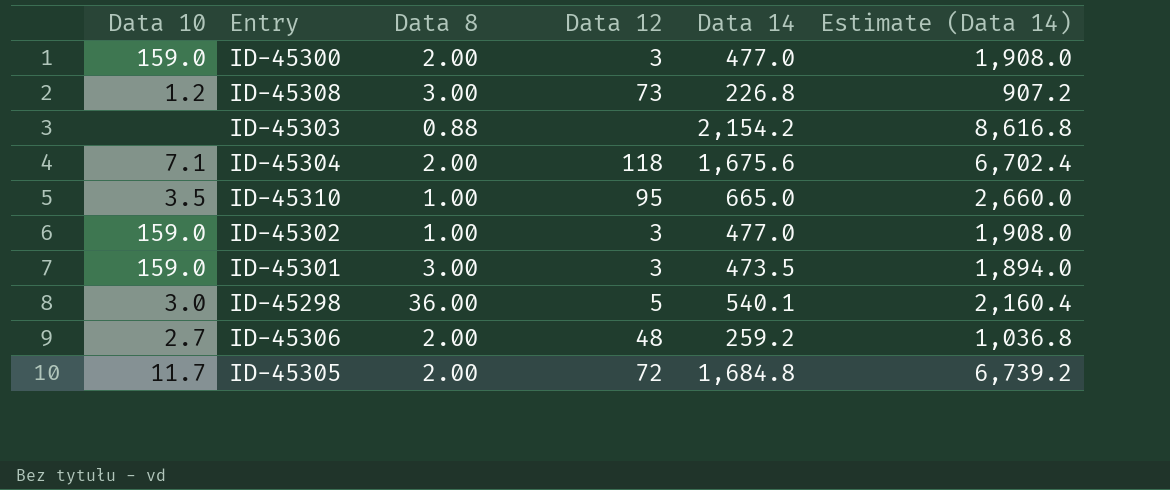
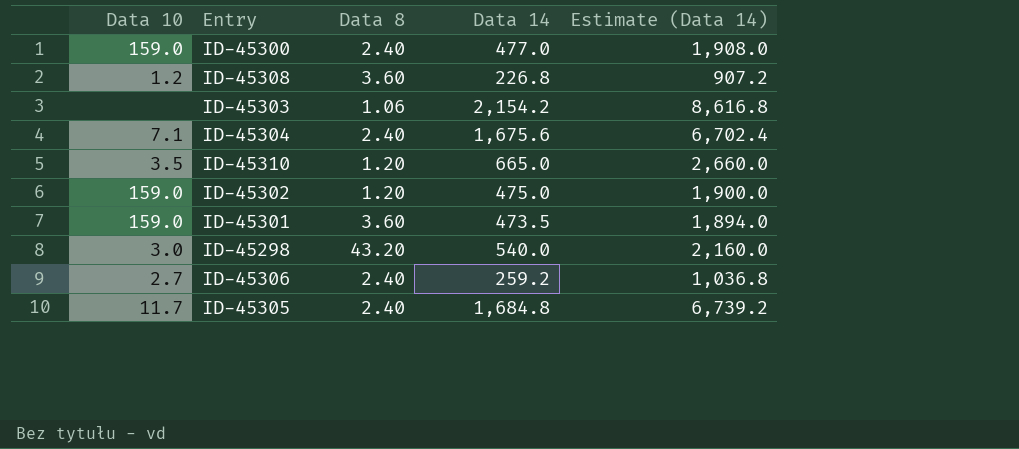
column Data 12 | position: 4 -> none
ID-45300 | Data 8: 2.00 -> 2.40
ID-45308 | Data 8: 3.00 -> 3.60
ID-45303 | Data 8: 0.88 -> 1.06
ID-45304 | Data 8: 2.00 -> 2.40
ID-45310 | Data 8: 1.00 -> 1.20
ID-45302 | Data 8: 1.00 -> 1.20
ID-45302 | Data 14: 477.0 -> 475.0
ID-45302 | Estimate (Data 14): 1,908.0 -> 1,900.0
ID-45301 | Data 8: 3.00 -> 3.60
ID-45298 | Data 8: 36.00 -> 43.20
ID-45298 | Data 14: 540.1 -> 540.0
ID-45298 | Estimate (Data 14): 2,160.4 -> 2,160.0
ID-45306 | Data 8: 2.00 -> 2.40
ID-45305 | Data 8: 2.00 -> 2.40

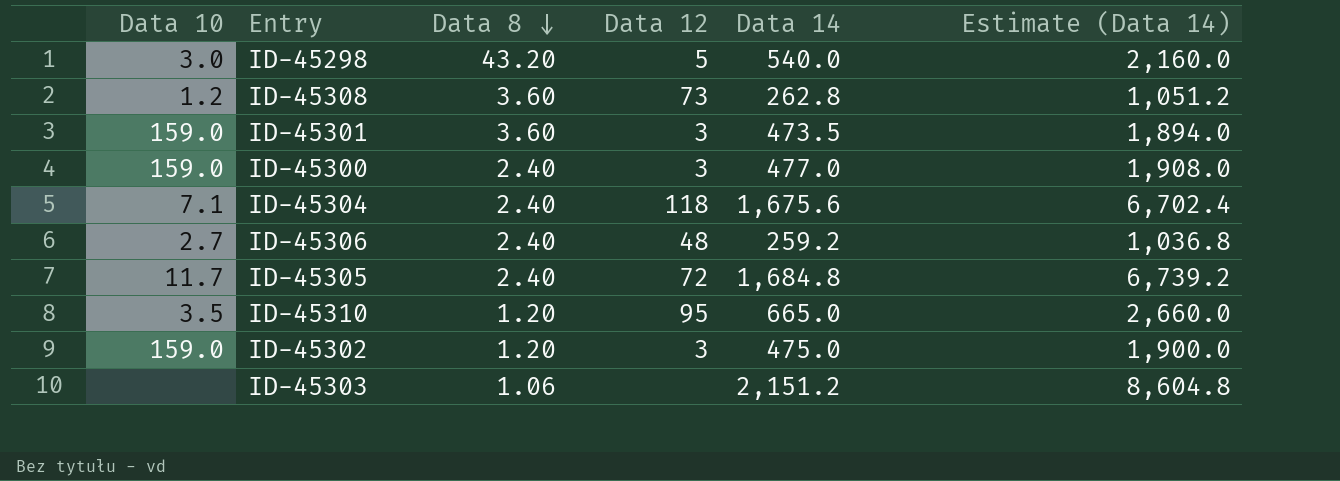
row order: none -> Data 8 descending
column Data 12 | position: none -> 4
ID-45308 | Data 14: 226.8 -> 262.8
ID-45308 | Estimate (Data 14): 907.2 -> 1,051.2
ID-45303 | Data 14: 2,154.2 -> 2,151.2
ID-45303 | Estimate (Data 14): 8,616.8 -> 8,604.8

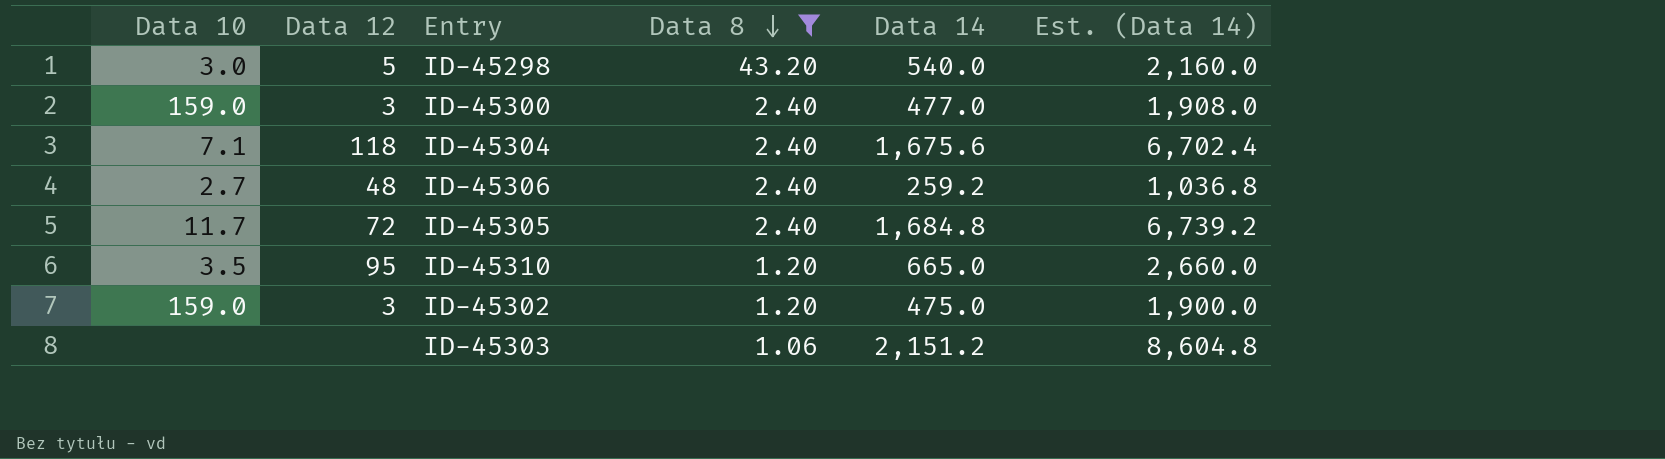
filter: none -> Data 8 != 3.60
column Data 12 | position: 4 -> 2
column name: Estimate (Data 14) -> Est. (Data 14)

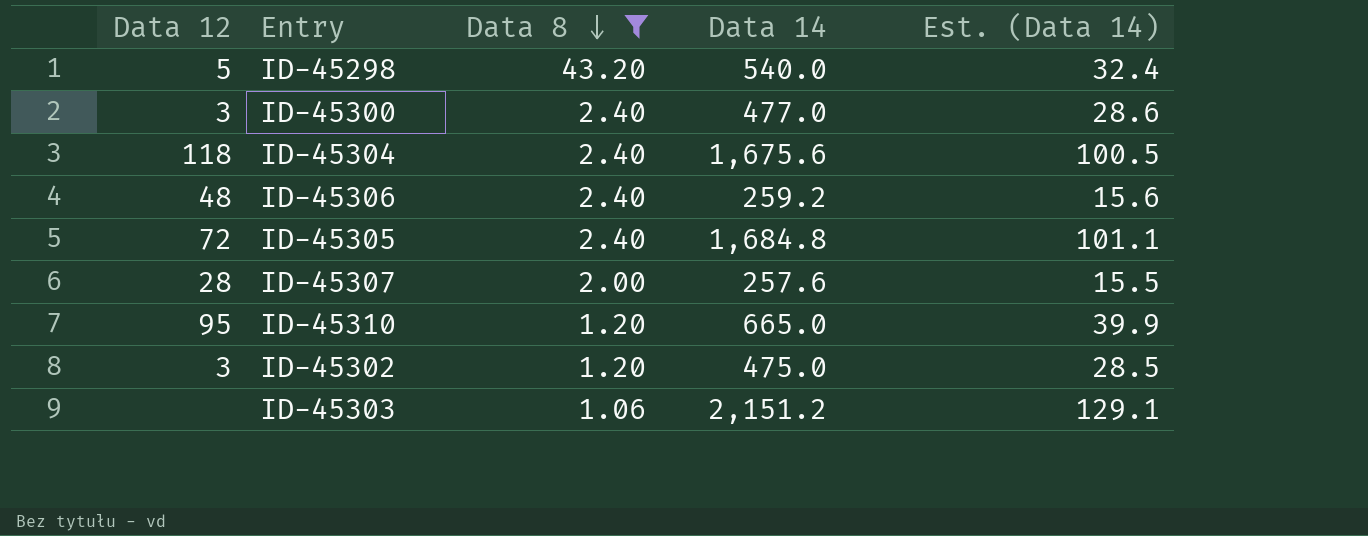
column Data 10 | position: 1 -> none
column Est. (Data 14) | formula: [Data 14] * 4 -> [Data 14] * 0.06
row ID-45307: none -> 28 | 2.00 | 257.6 | 15.5

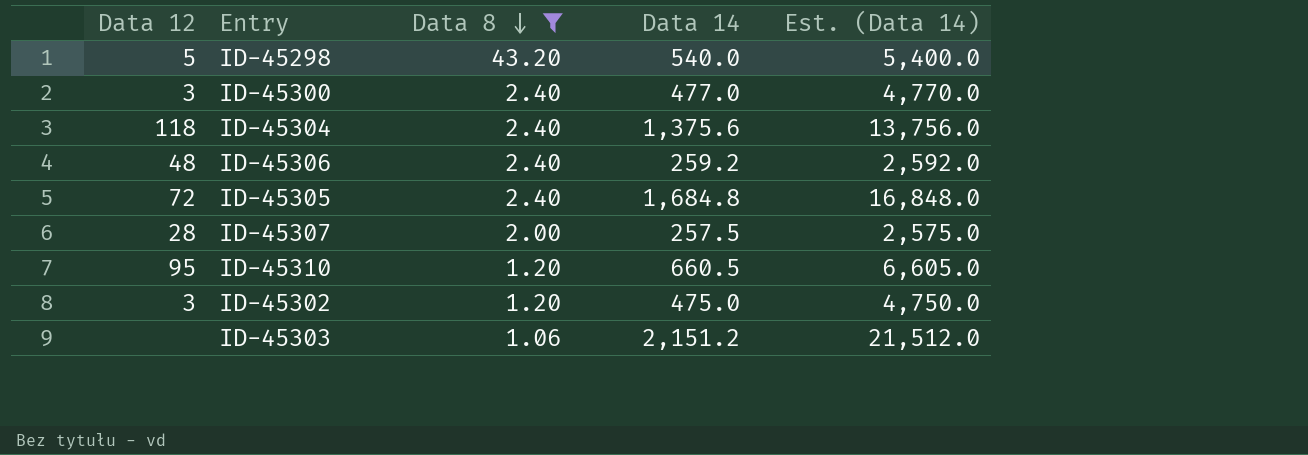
column Est. (Data 14) | formula: [Data 14] * 0.06 -> [Data 14] * 10
ID-45304 | Data 14: 1,675.6 -> 1,375.6
ID-45307 | Data 14: 257.6 -> 257.5
ID-45310 | Data 14: 665.0 -> 660.5

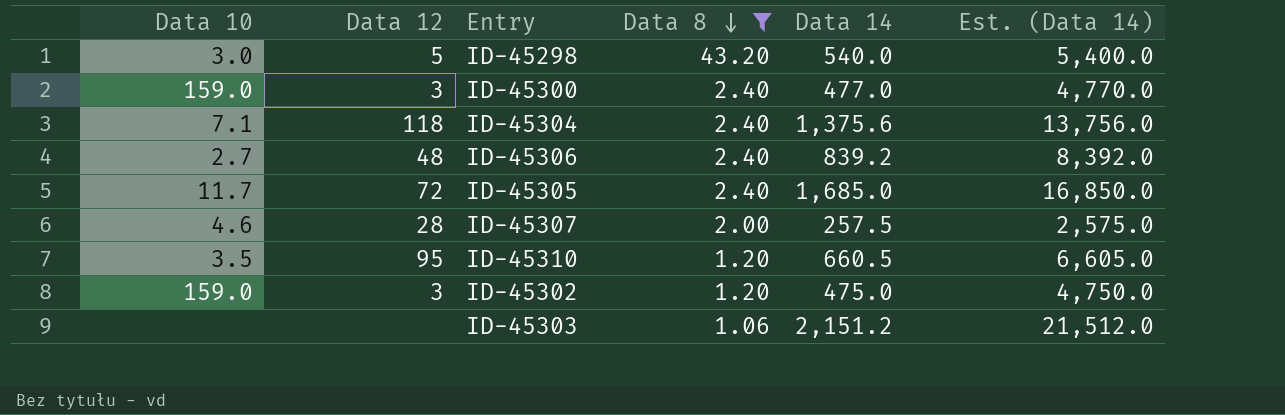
column Data 10 | position: none -> 1
ID-45306 | Data 14: 259.2 -> 839.2
ID-45306 | Est. (Data 14): 2,592.0 -> 8,392.0
ID-45305 | Data 14: 1,684.8 -> 1,685.0
ID-45305 | Est. (Data 14): 16,848.0 -> 16,850.0

